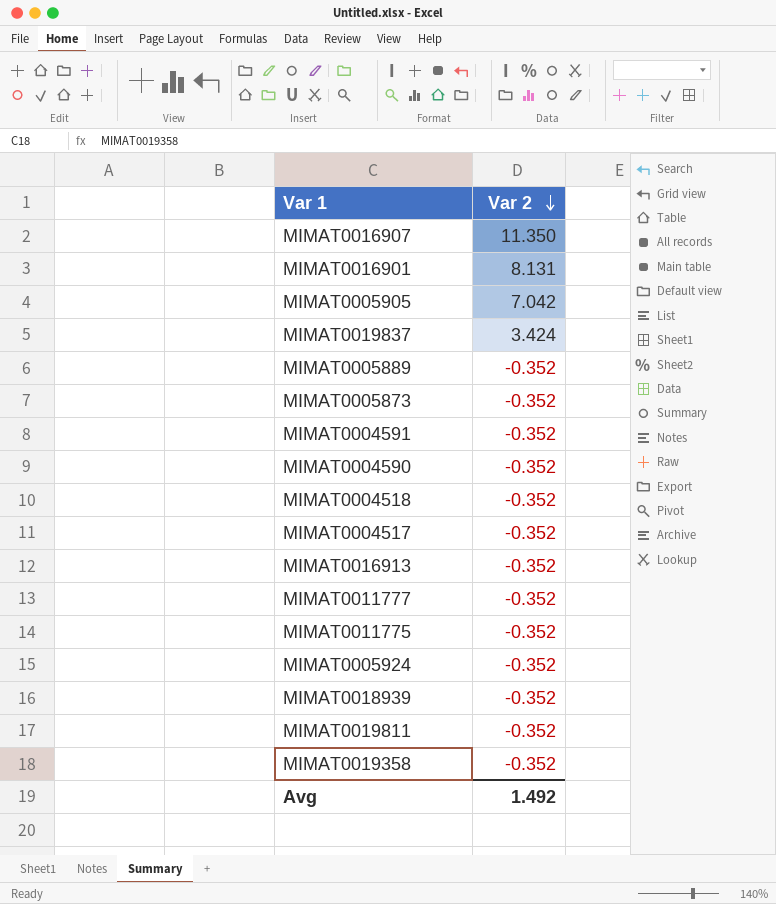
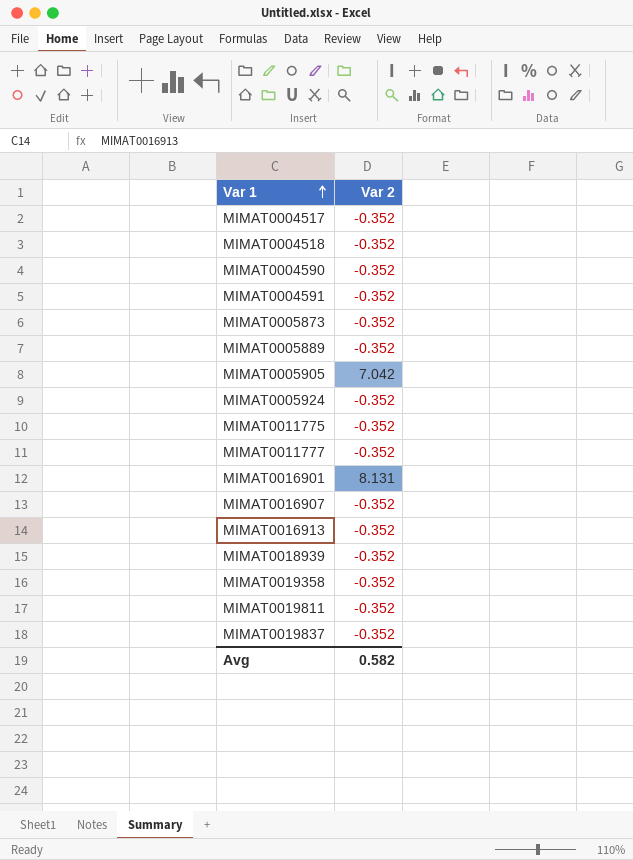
row order: Var 2 descending -> Var 1 ascending
MIMAT0016907 | Var 2: 11.350 -> -0.352
MIMAT0019837 | Var 2: 3.424 -> -0.352
Avg | Var 2: 1.492 -> 0.582

